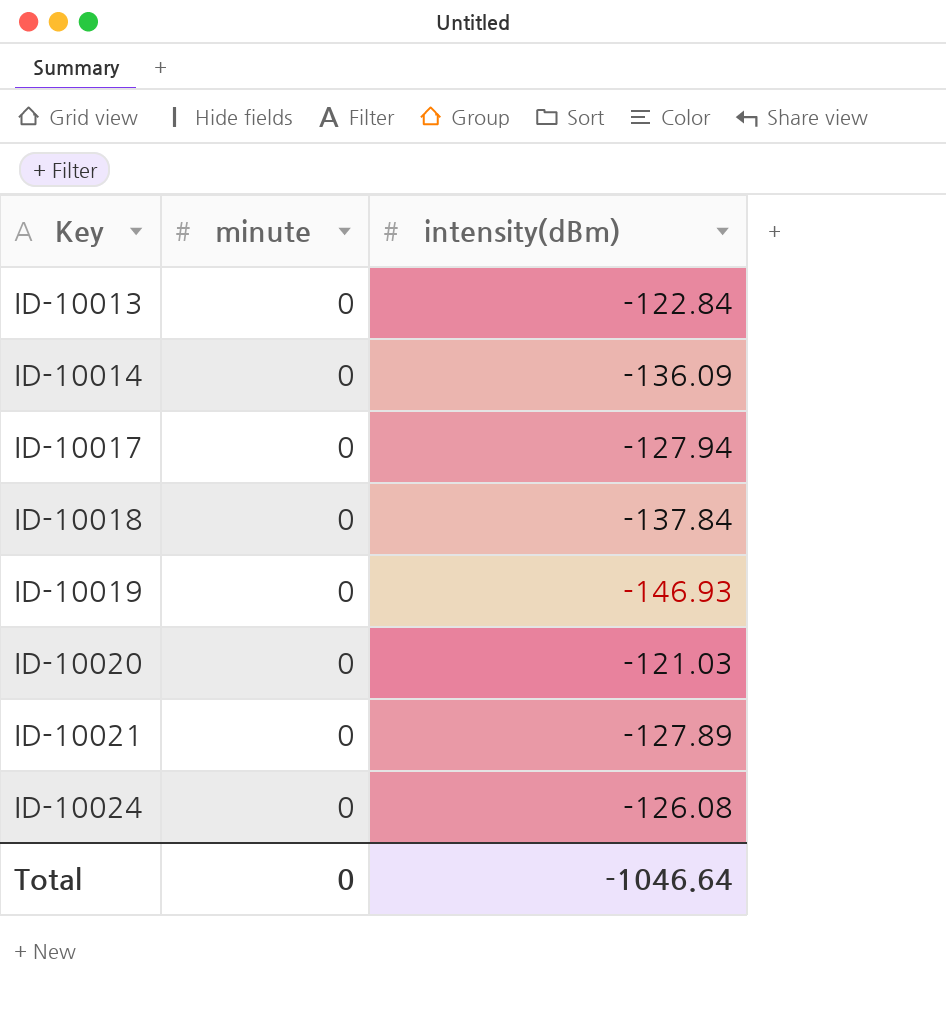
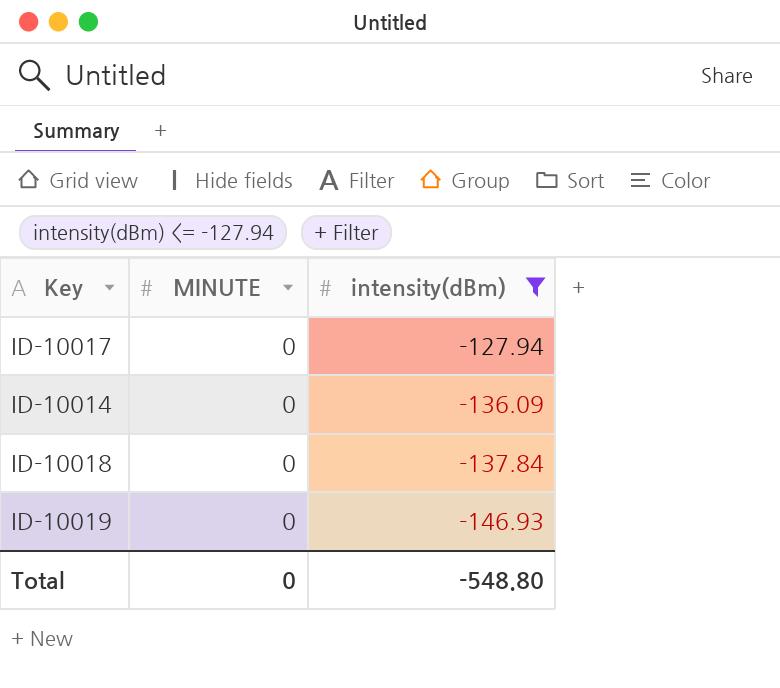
filter: none -> intensity(dBm) <= -127.94
row order: Key ascending -> intensity(dBm) descending
column name: minute -> MINUTE
Total | intensity(dBm): -1046.64 -> -548.80

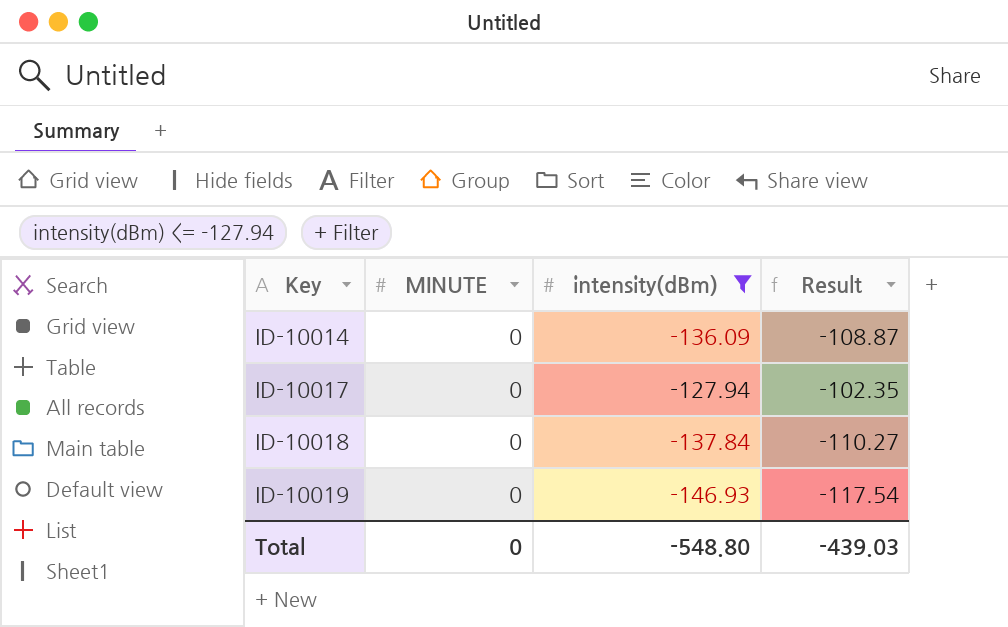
row order: intensity(dBm) descending -> Key ascending
column Result | formula: none -> [intensity(dBm)] * 0.8

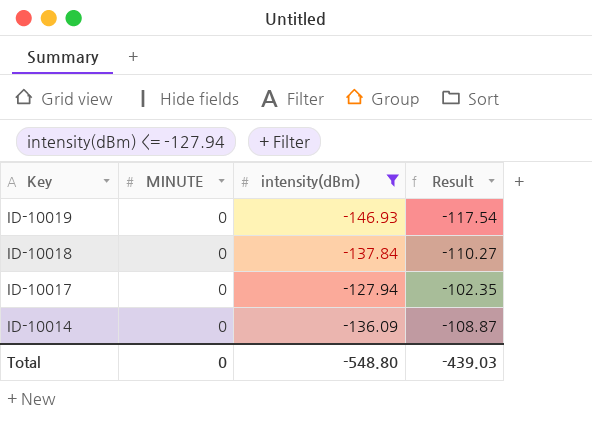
row order: Key ascending -> Key descending

